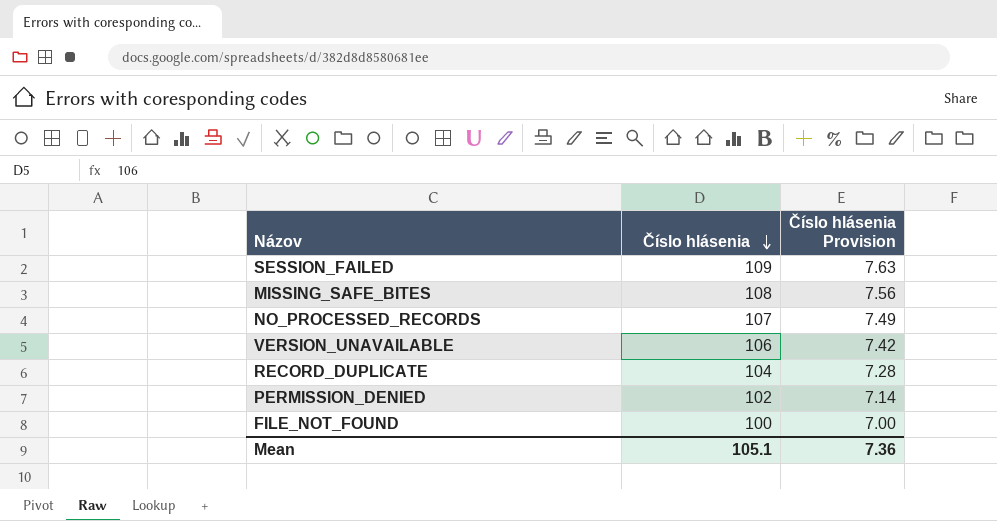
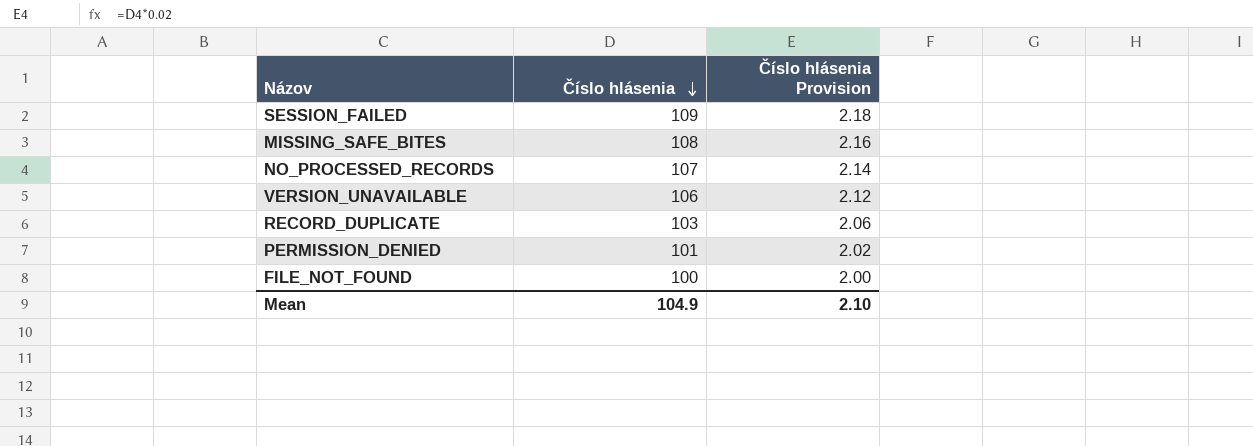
column Číslo hlásenia Provision | formula: [Číslo hlásenia] * 0.07 -> [Číslo hlásenia] * 0.02
RECORD_DUPLICATE | Číslo hlásenia: 104 -> 103
PERMISSION_DENIED | Číslo hlásenia: 102 -> 101
Mean | Číslo hlásenia: 105.1 -> 104.9
Mean | Číslo hlásenia Provision: 7.36 -> 2.10

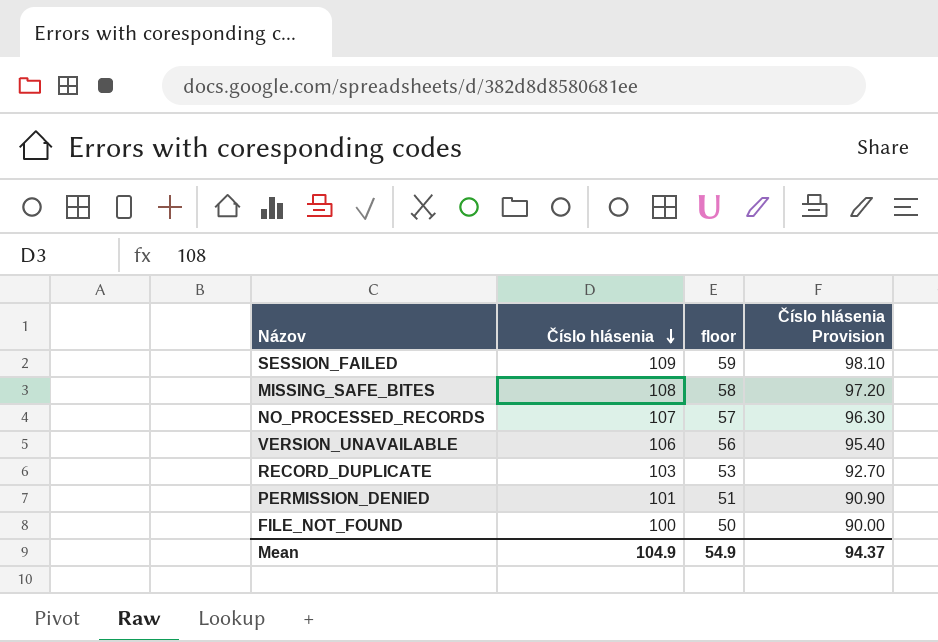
column floor | formula: none -> [Číslo hlásenia] - 50
column Číslo hlásenia Provision | formula: [Číslo hlásenia] * 0.02 -> [Číslo hlásenia] * 0.9
Mean | Číslo hlásenia Provision: 2.10 -> 94.37

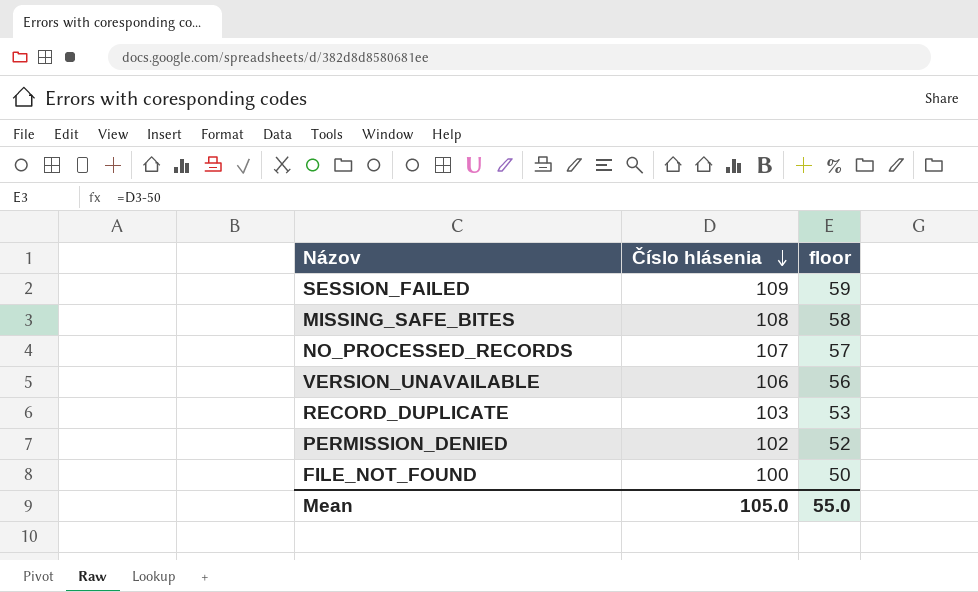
column Číslo hlásenia Provision | formula: [Číslo hlásenia] * 0.9 -> none
PERMISSION_DENIED | Číslo hlásenia: 101 -> 102
PERMISSION_DENIED | floor: 51 -> 52
Mean | Číslo hlásenia: 104.9 -> 105.0
Mean | floor: 54.9 -> 55.0

